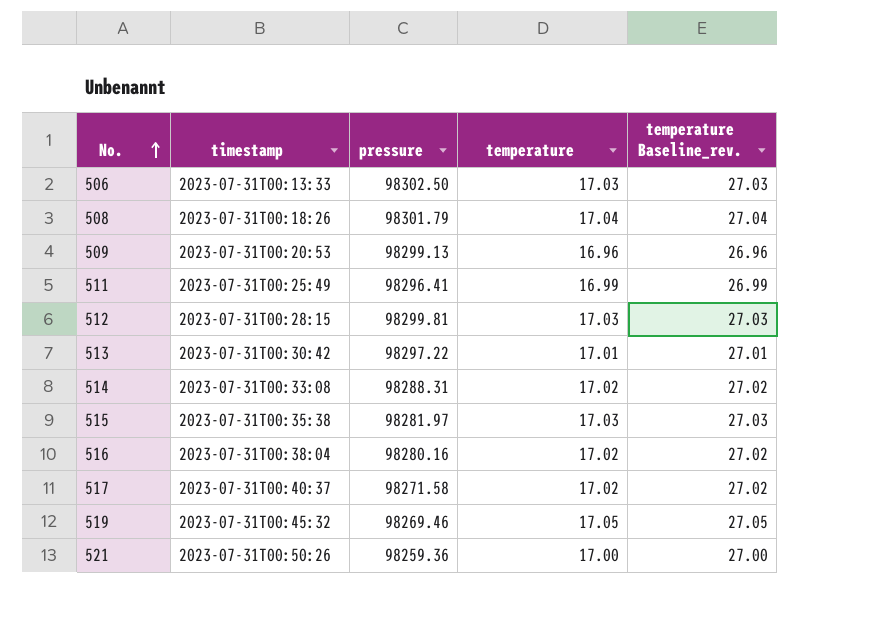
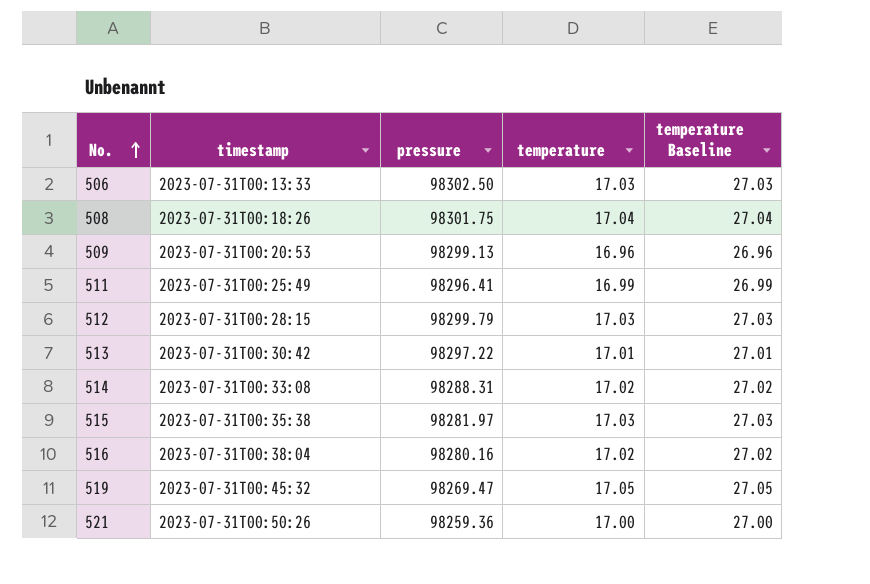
column name: temperature Baseline_rev. -> temperature Baseline
row 517: 2023-07-31T00:40:37 | 98271.58 | 17.02 | 27.02 -> none
508 | pressure: 98301.79 -> 98301.75
512 | pressure: 98299.81 -> 98299.79
519 | pressure: 98269.46 -> 98269.47

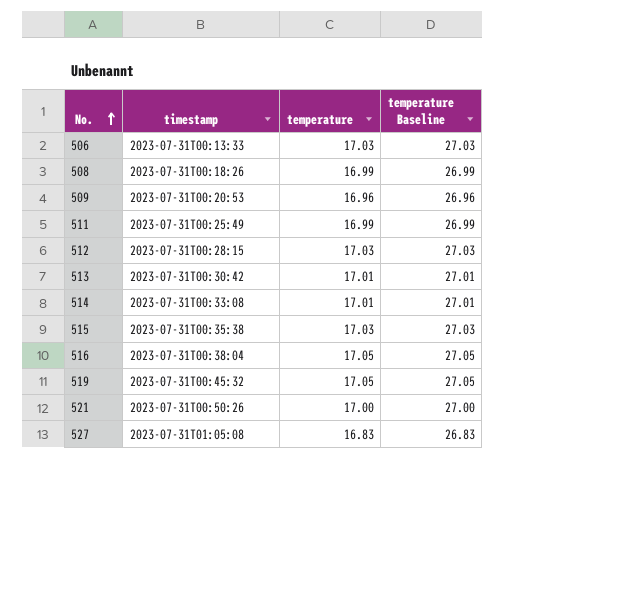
column pressure | position: 3 -> none
508 | temperature: 17.04 -> 16.99
508 | temperature Baseline: 27.04 -> 26.99
514 | temperature: 17.02 -> 17.01
514 | temperature Baseline: 27.02 -> 27.01
516 | temperature: 17.02 -> 17.05
516 | temperature Baseline: 27.02 -> 27.05
row 527: none -> 2023-07-31T01:05:08 | 16.83 | 26.83

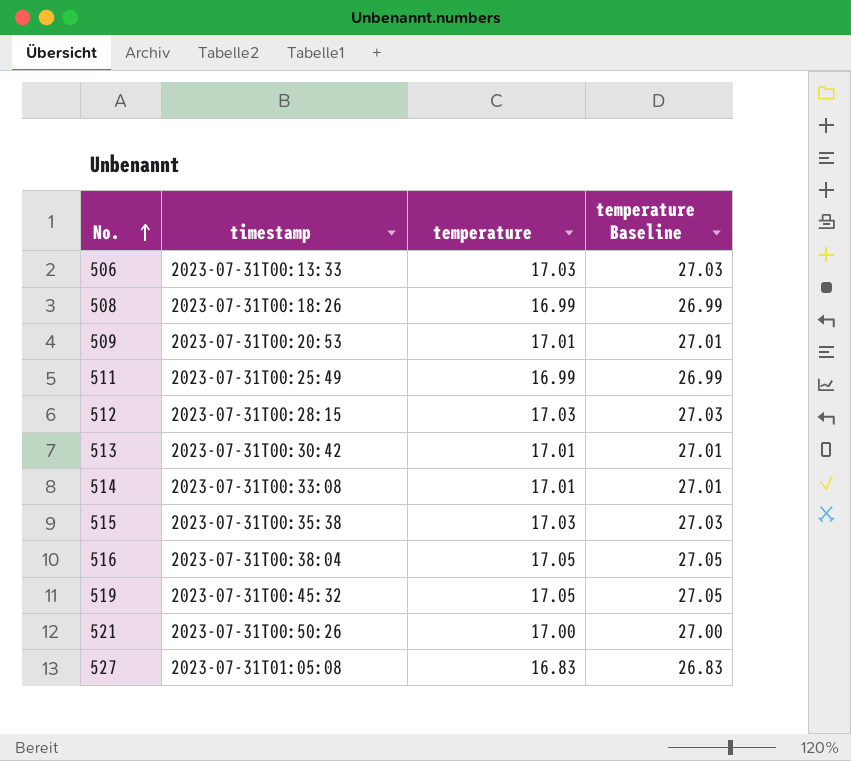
509 | temperature: 16.96 -> 17.01
509 | temperature Baseline: 26.96 -> 27.01

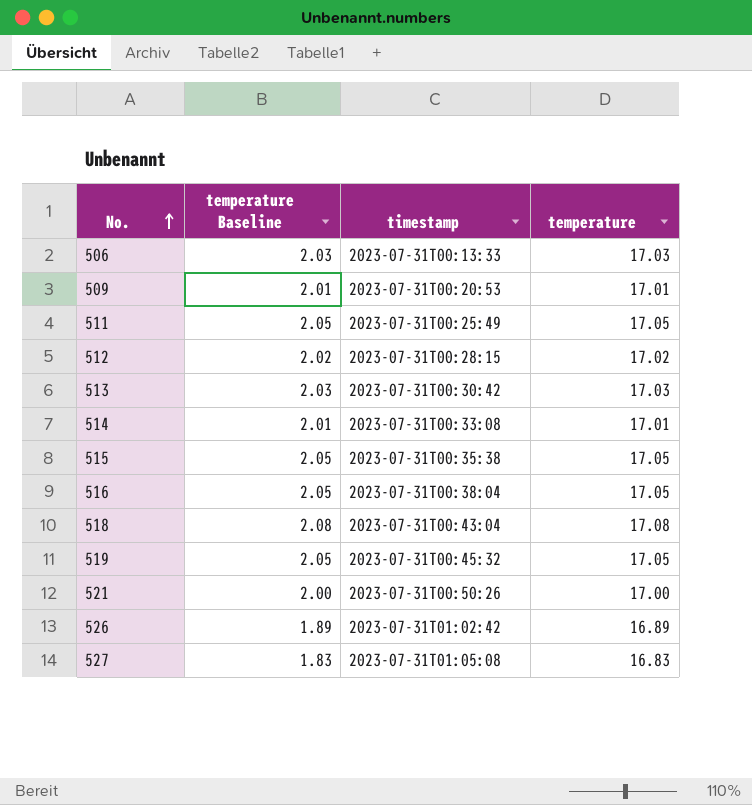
column temperature Baseline | formula: [temperature] + 10 -> [temperature] - 15
column temperature Baseline | position: 4 -> 2
row 508: 2023-07-31T00:18:26 | 16.99 | 26.99 -> none
511 | temperature: 16.99 -> 17.05
512 | temperature: 17.03 -> 17.02
513 | temperature: 17.01 -> 17.03
515 | temperature: 17.03 -> 17.05
row 518: none -> 2.08 | 2023-07-31T00:43:04 | 17.08
row 526: none -> 1.89 | 2023-07-31T01:02:42 | 16.89

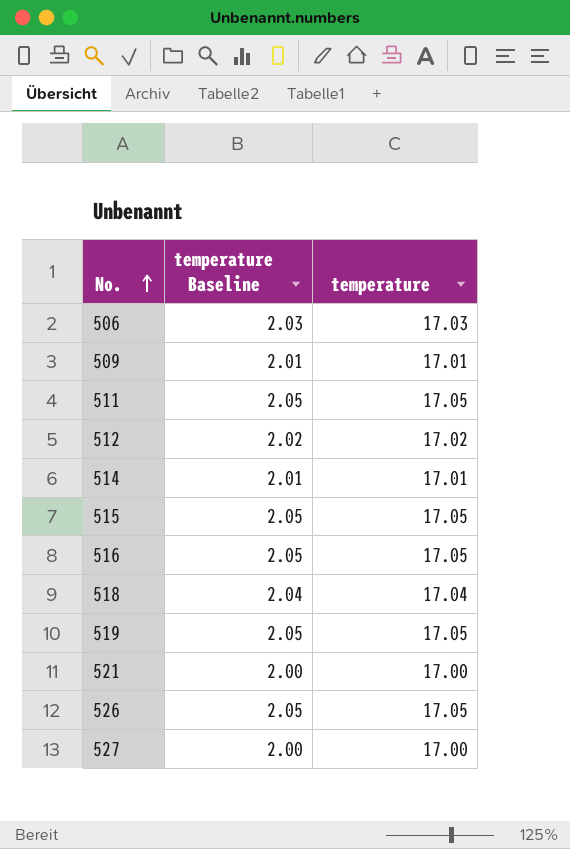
column timestamp | position: 3 -> none
row 513: 2.03 | 2023-07-31T00:30:42 | 17.03 -> none
518 | temperature Baseline: 2.08 -> 2.04
518 | temperature: 17.08 -> 17.04
526 | temperature Baseline: 1.89 -> 2.05
526 | temperature: 16.89 -> 17.05
527 | temperature Baseline: 1.83 -> 2.00
527 | temperature: 16.83 -> 17.00

